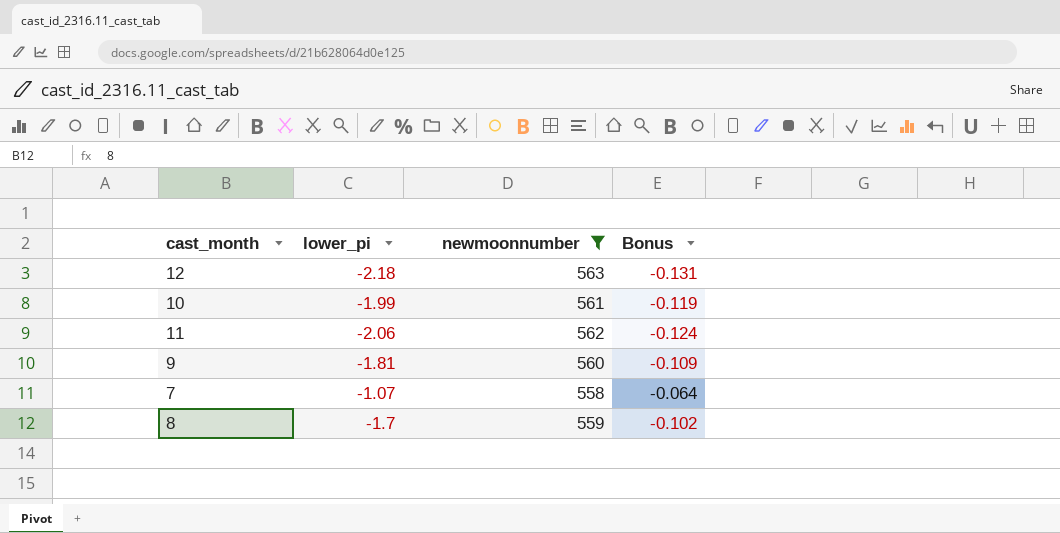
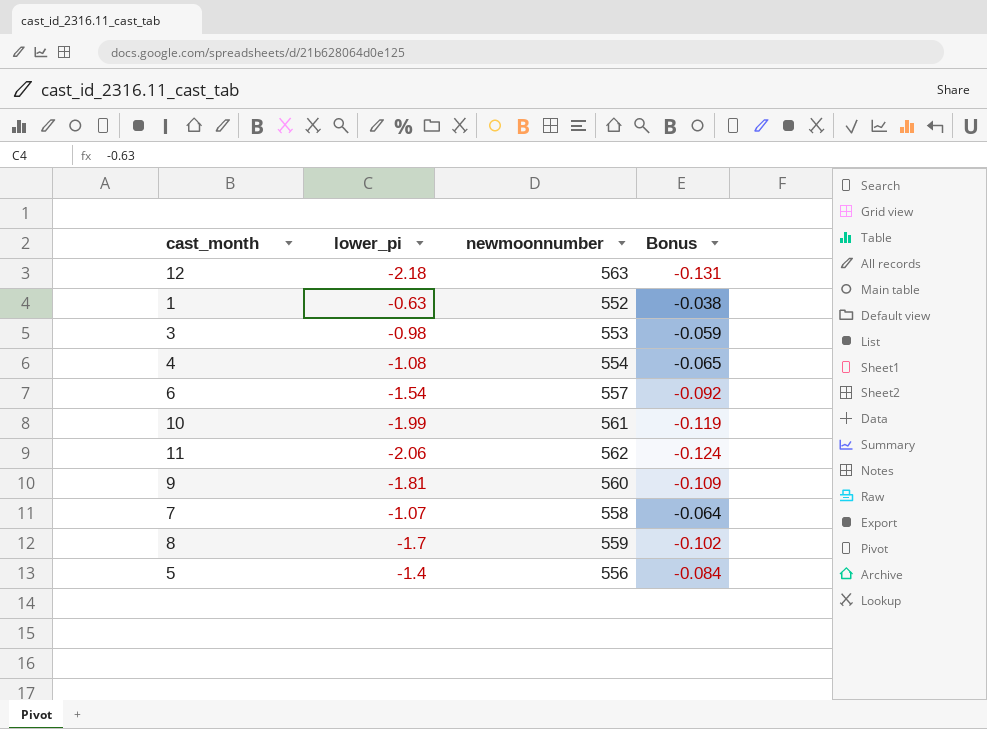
filter: newmoonnumber >= 558 -> none

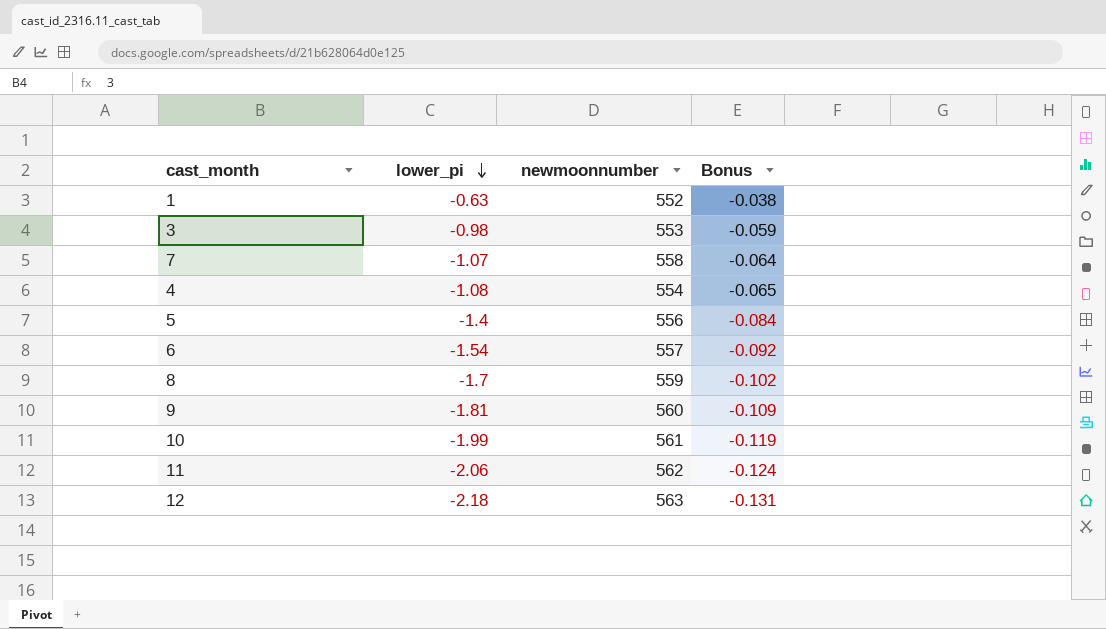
row order: none -> lower_pi descending

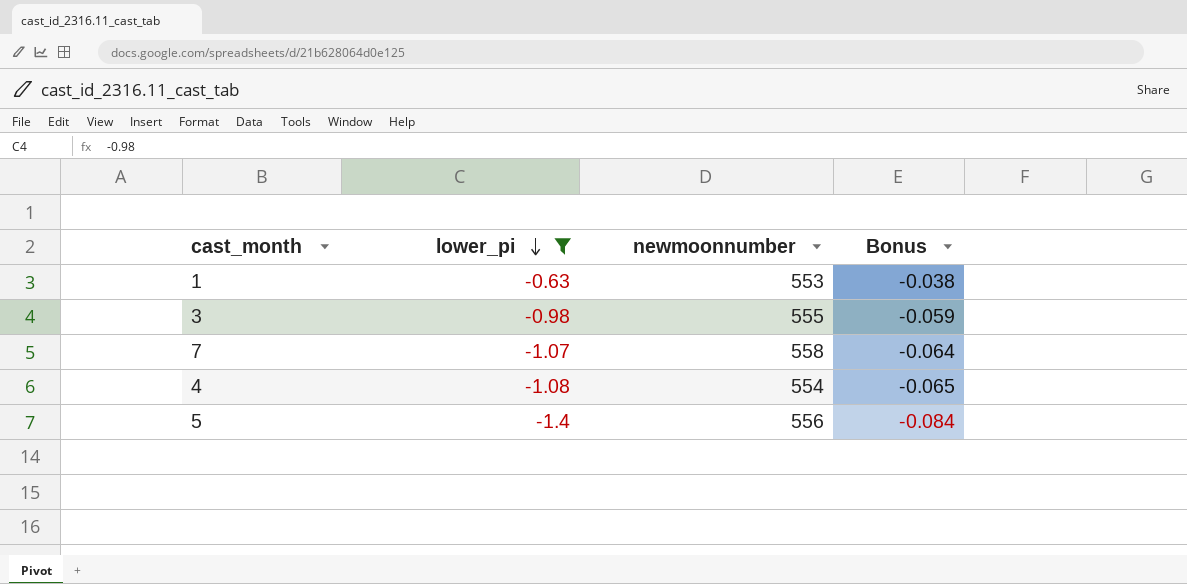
filter: none -> lower_pi >= -1.4
1 | newmoonnumber: 552 -> 553
3 | newmoonnumber: 553 -> 555

